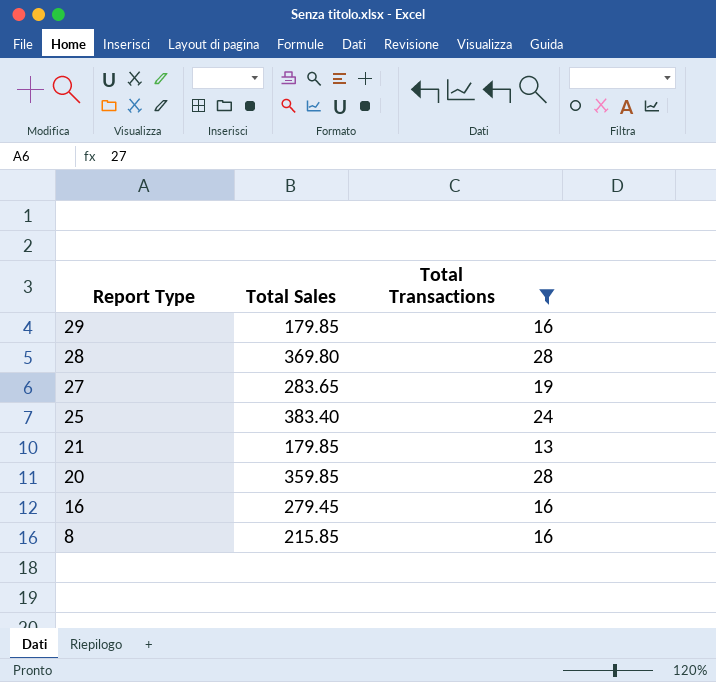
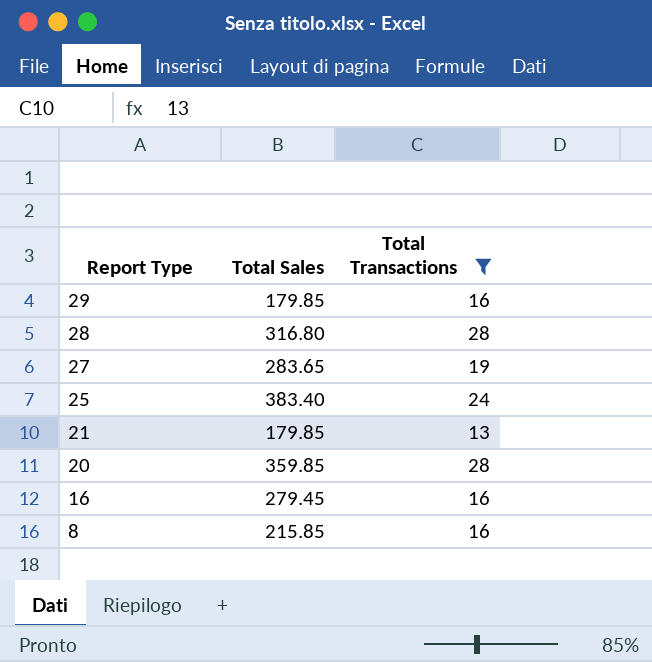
28 | Total Sales: 369.80 -> 316.80

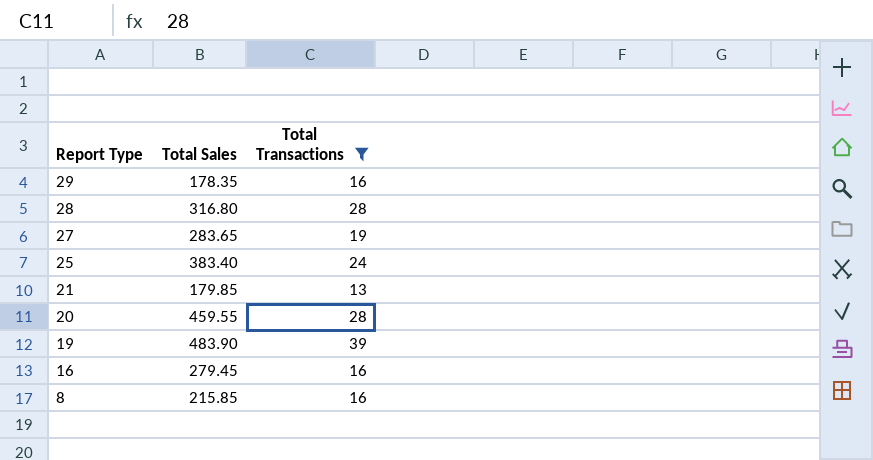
29 | Total Sales: 179.85 -> 178.35
20 | Total Sales: 359.85 -> 459.55
row 19: none -> 483.90 | 39

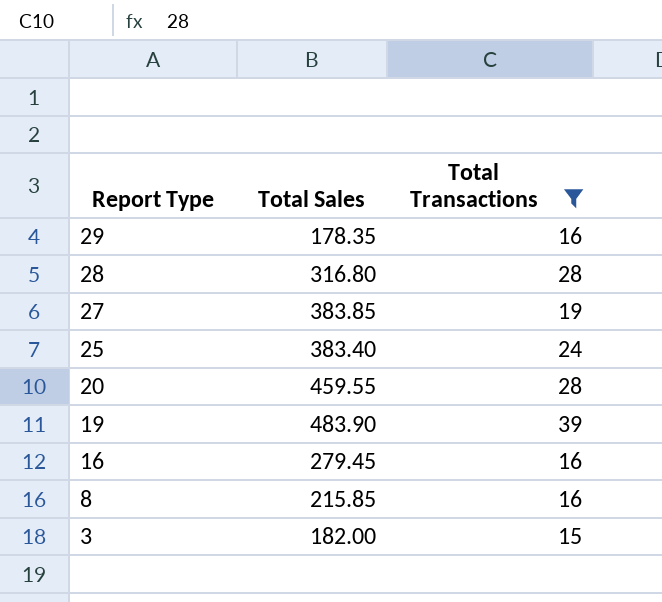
row 21: 179.85 | 13 -> none
27 | Total Sales: 283.65 -> 383.85
row 3: none -> 182.00 | 15

